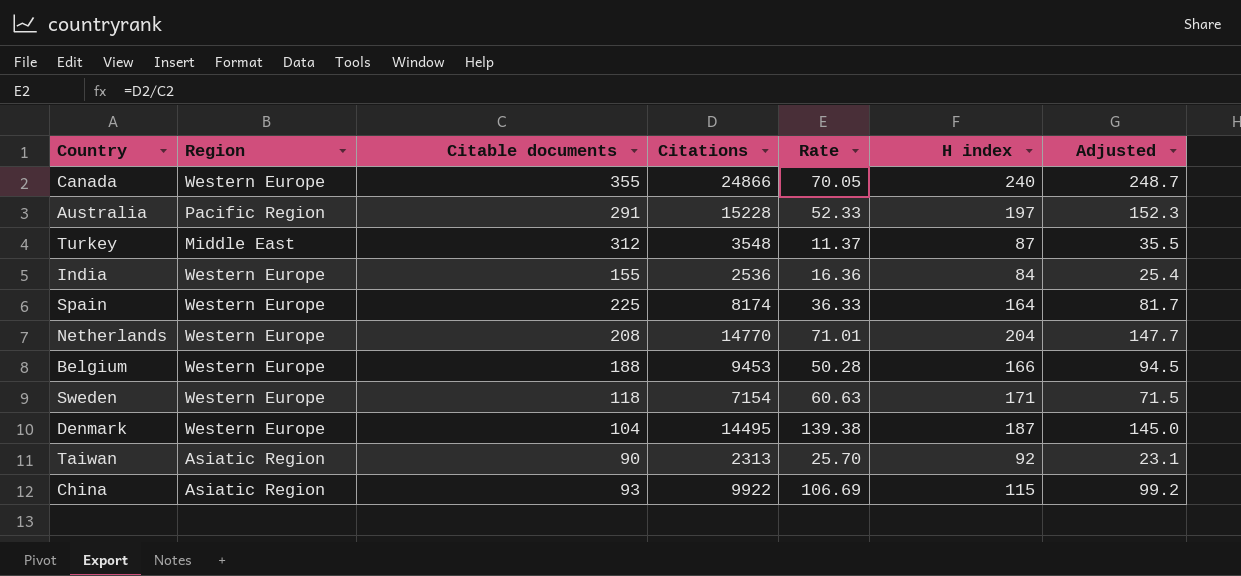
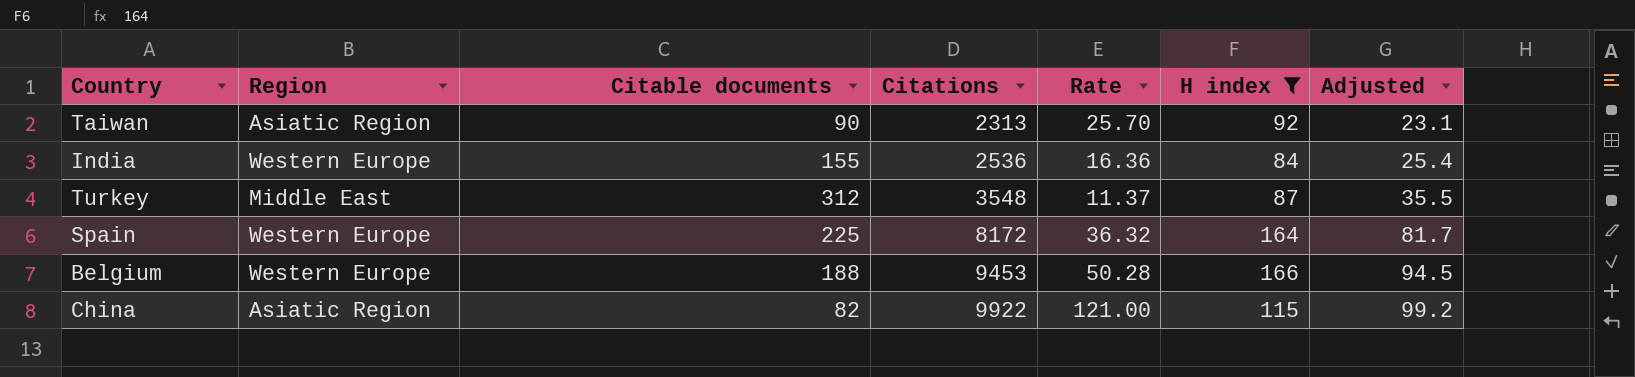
filter: none -> H index <= 166
row order: none -> Citations ascending
Spain | Citations: 8174 -> 8172
Spain | Rate: 36.33 -> 36.32
China | Citable documents: 93 -> 82
China | Rate: 106.69 -> 121.00

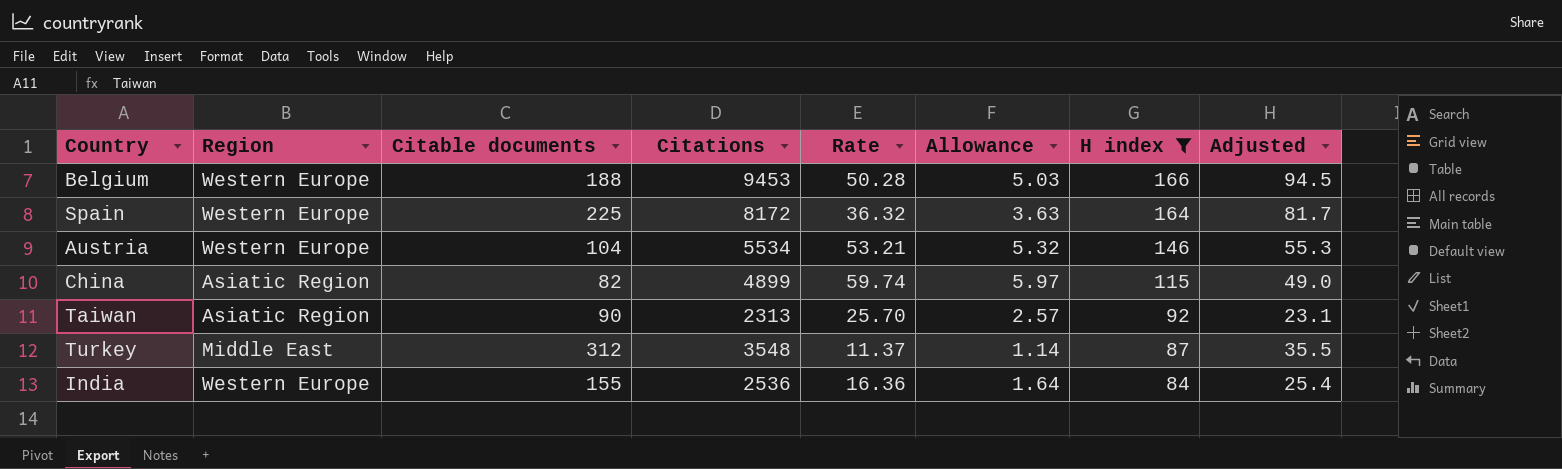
row order: Citations ascending -> H index descending
column Allowance | formula: none -> [Rate] * 0.1
row Austria: none -> Western Europe | 104 | 5534 | 53.21 | 5.32 | 146 | 55.3
China | Citations: 9922 -> 4899
China | Rate: 121.00 -> 59.74
China | Adjusted: 99.2 -> 49.0

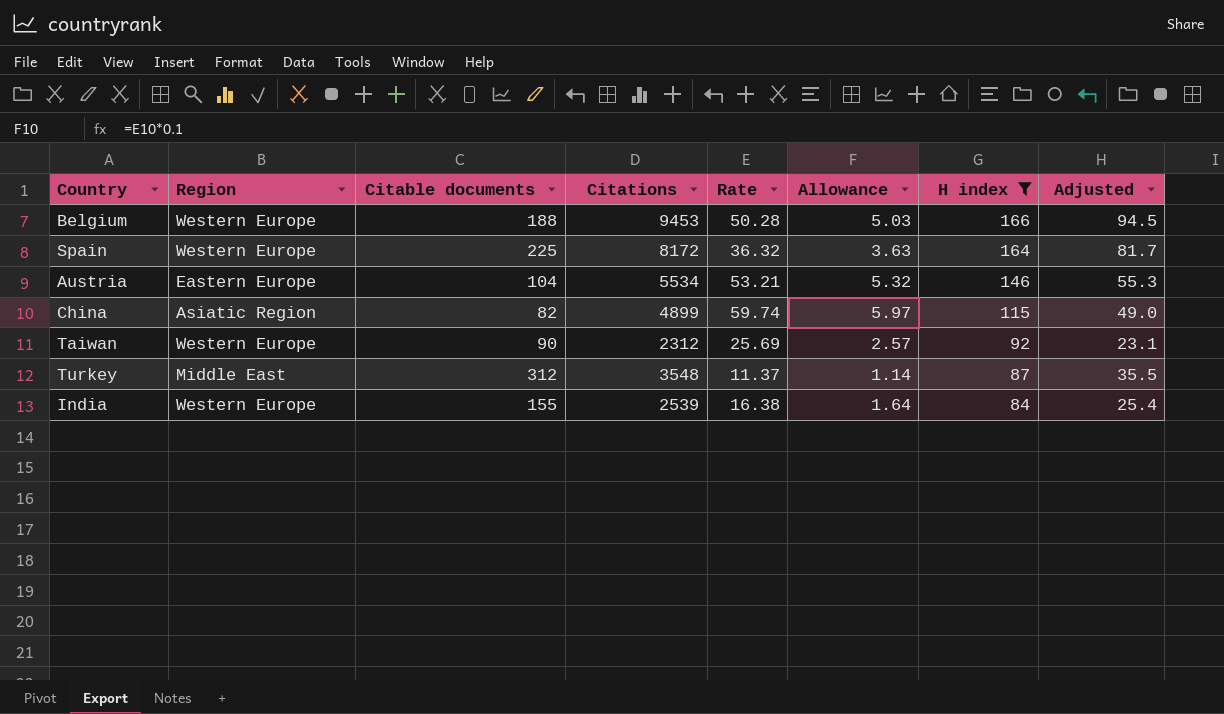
Austria | Region: Western Europe -> Eastern Europe
Taiwan | Region: Asiatic Region -> Western Europe
Taiwan | Citations: 2313 -> 2312
Taiwan | Rate: 25.70 -> 25.69
India | Citations: 2536 -> 2539
India | Rate: 16.36 -> 16.38

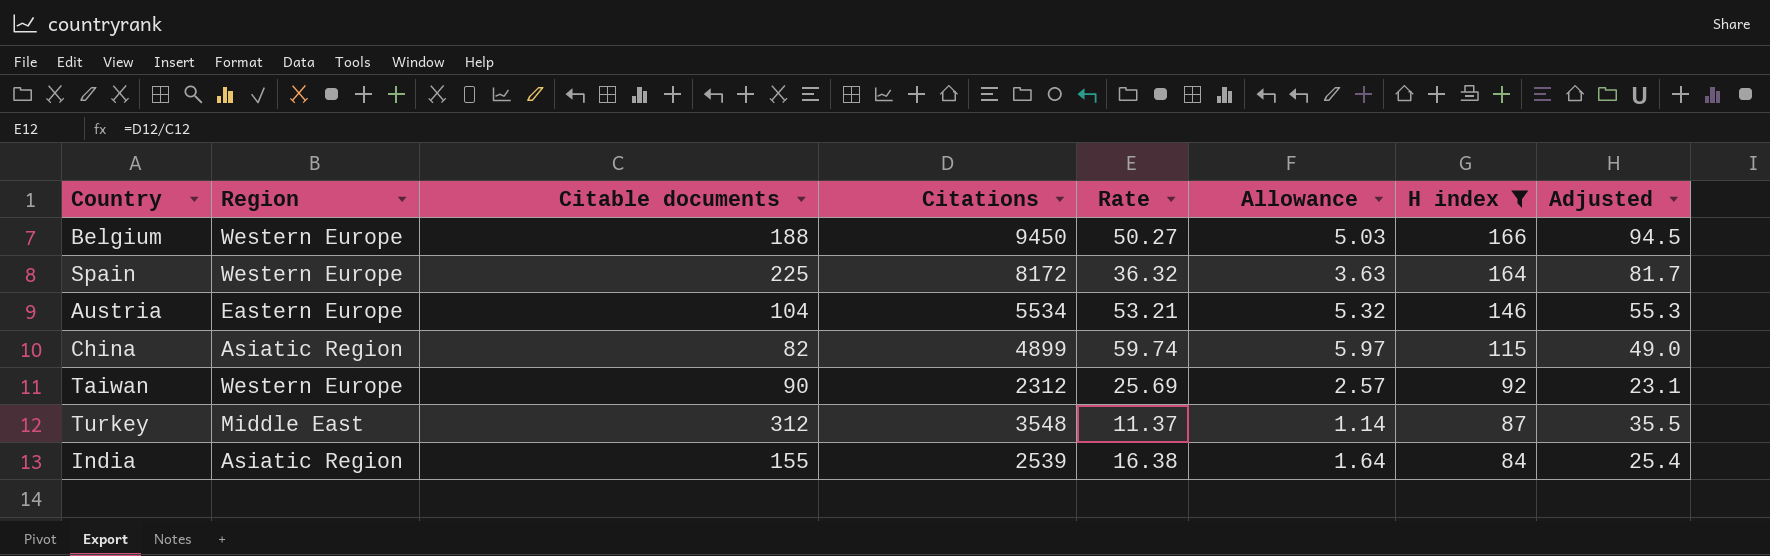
Belgium | Citations: 9453 -> 9450
Belgium | Rate: 50.28 -> 50.27
India | Region: Western Europe -> Asiatic Region

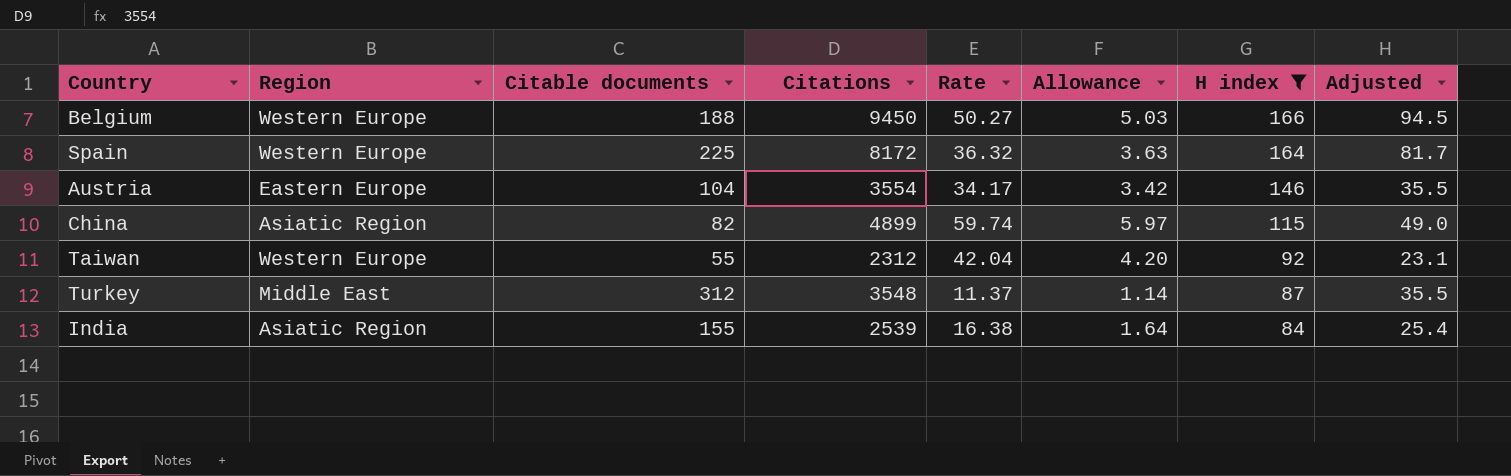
Austria | Citations: 5534 -> 3554
Austria | Rate: 53.21 -> 34.17
Austria | Allowance: 5.32 -> 3.42
Austria | Adjusted: 55.3 -> 35.5
Taiwan | Citable documents: 90 -> 55
Taiwan | Rate: 25.69 -> 42.04
Taiwan | Allowance: 2.57 -> 4.20

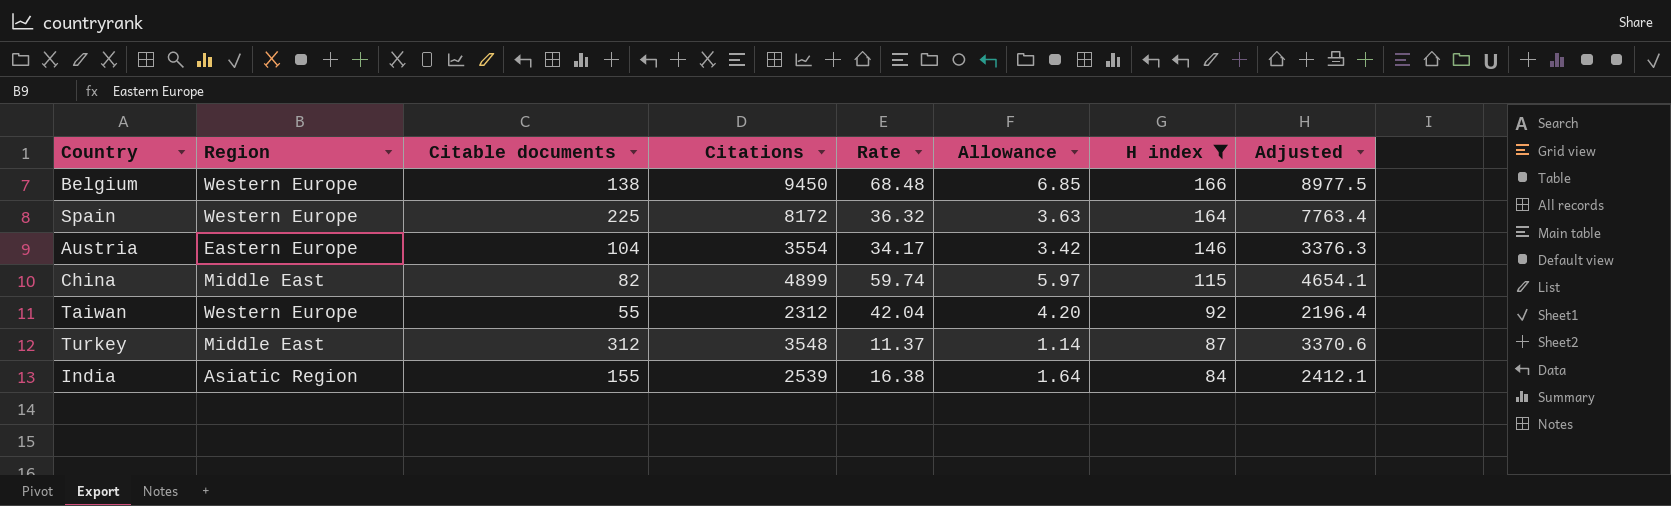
column Adjusted | formula: [Citations] * 0.01 -> [Citations] * 0.95
Belgium | Citable documents: 188 -> 138
Belgium | Rate: 50.27 -> 68.48
Belgium | Allowance: 5.03 -> 6.85
China | Region: Asiatic Region -> Middle East

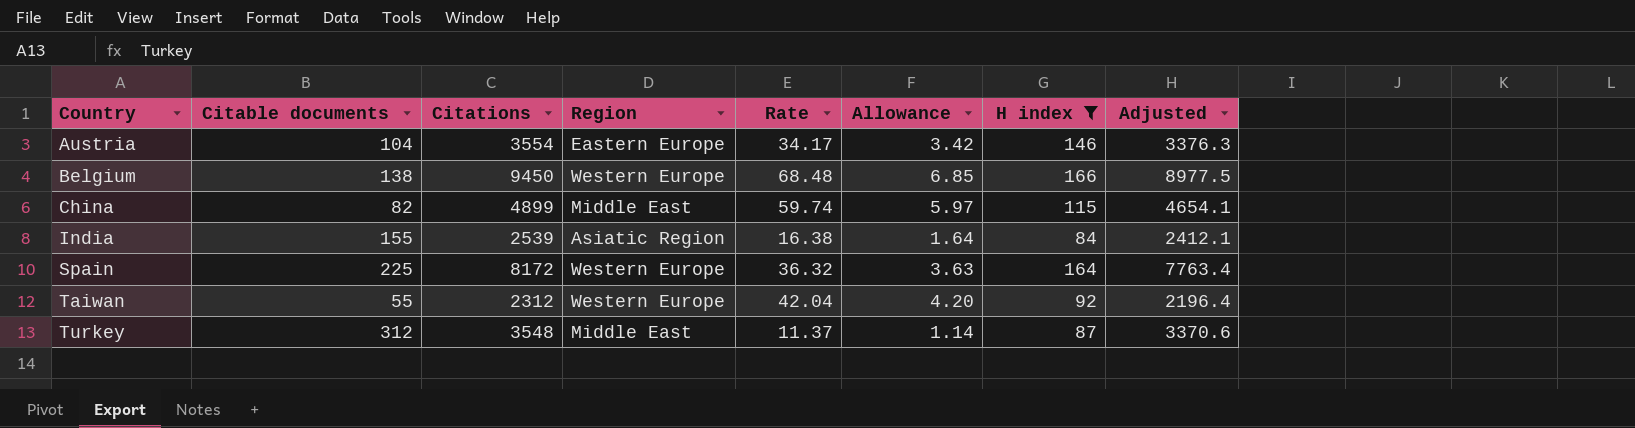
row order: H index descending -> Country ascending
column Region | position: 2 -> 4

